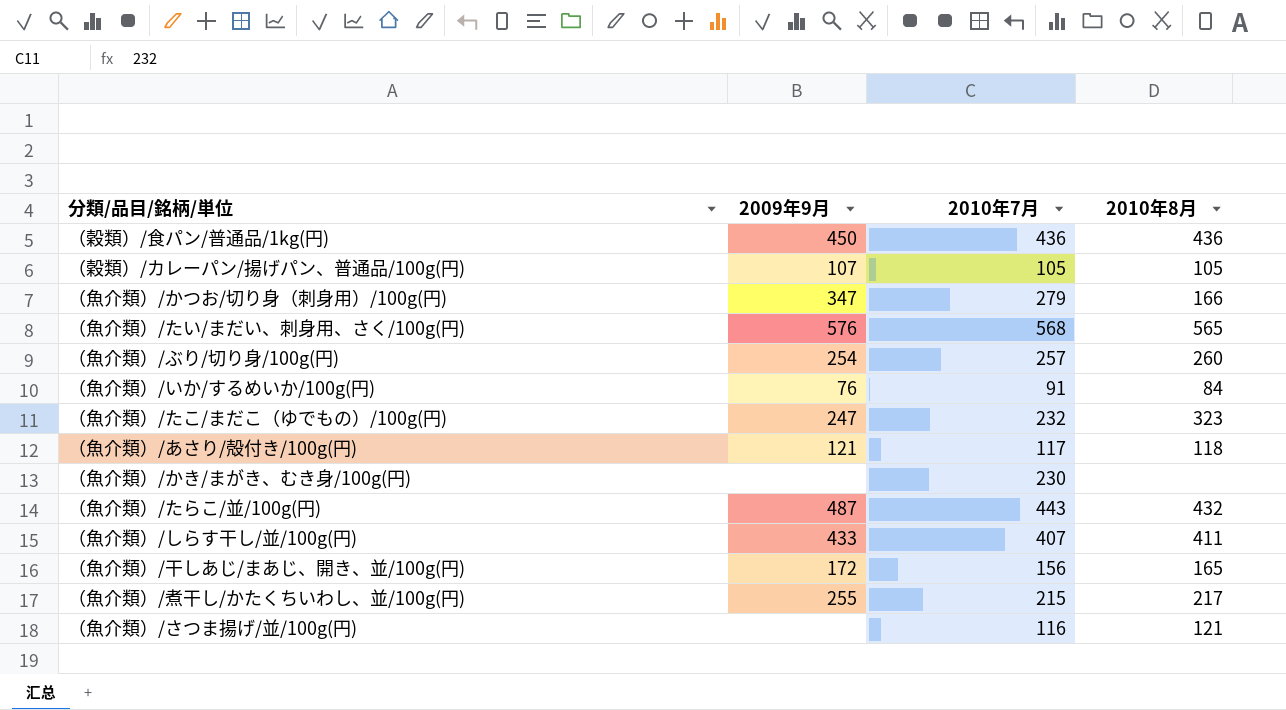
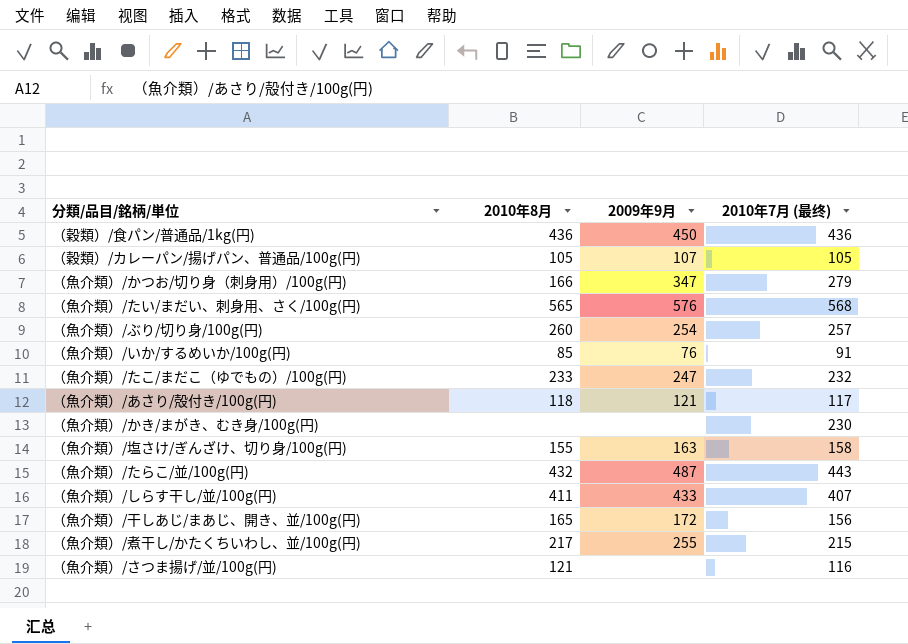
column 2010年8月 | position: 4 -> 2
column name: 2010年7月 -> 2010年7月 (最终)
（魚介類）/いか/するめいか/100g(円) | 2010年8月: 84 -> 85
（魚介類）/たこ/まだこ（ゆでもの）/100g(円) | 2010年8月: 323 -> 233
row （魚介類）/塩さけ/ぎんざけ、切り身/100g(円): none -> 155 | 163 | 158

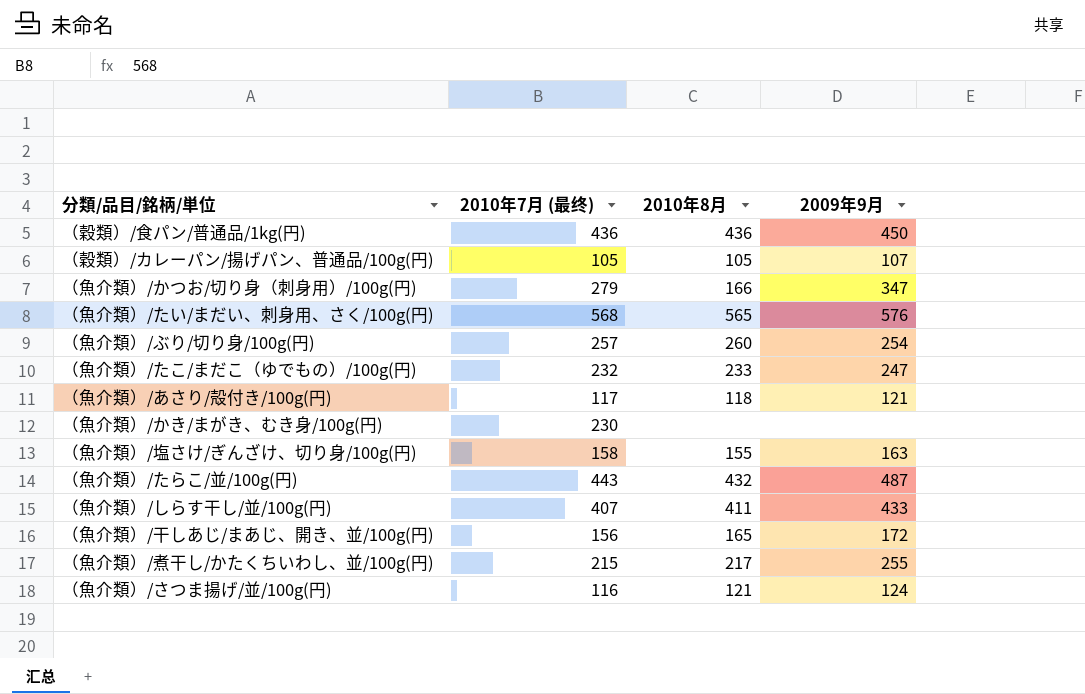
column 2010年7月 (最终) | position: 4 -> 2
row （魚介類）/いか/するめいか/100g(円): 85 | 76 | 91 -> none
（魚介類）/さつま揚げ/並/100g(円) | 2009年9月: none -> 124

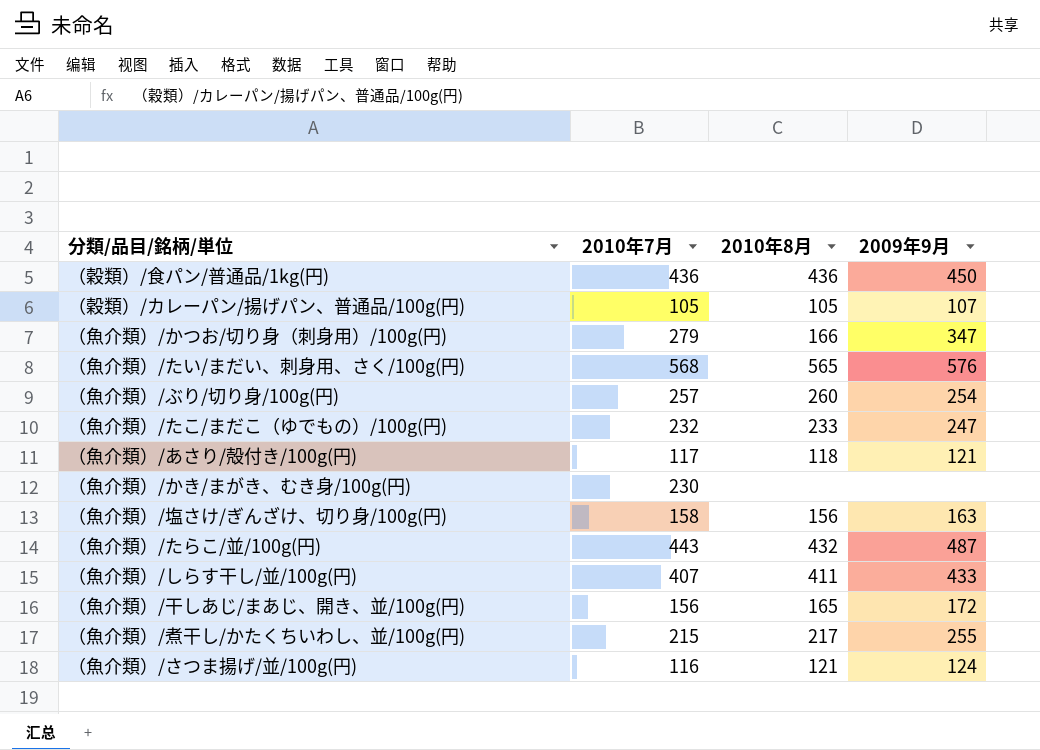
column name: 2010年7月 (最终) -> 2010年7月
（魚介類）/塩さけ/ぎんざけ、切り身/100g(円) | 2010年8月: 155 -> 156

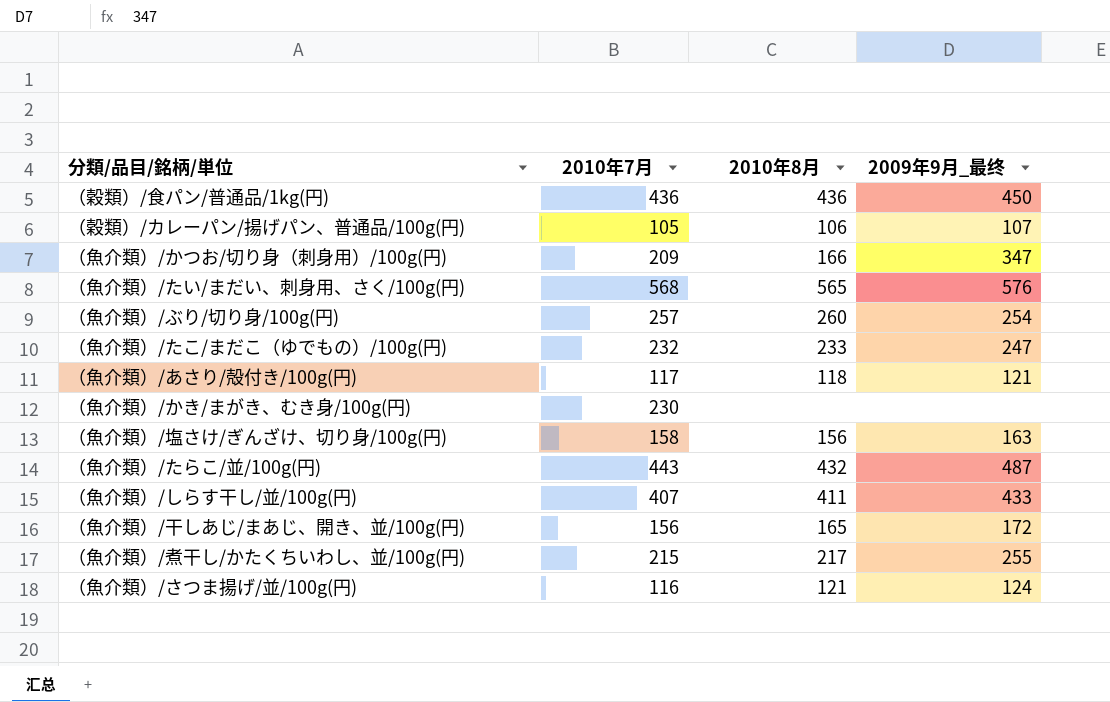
column name: 2009年9月 -> 2009年9月_最终
（穀類）/カレーパン/揚げパン、普通品/100g(円) | 2010年8月: 105 -> 106
（魚介類）/かつお/切り身（刺身用）/100g(円) | 2010年7月: 279 -> 209

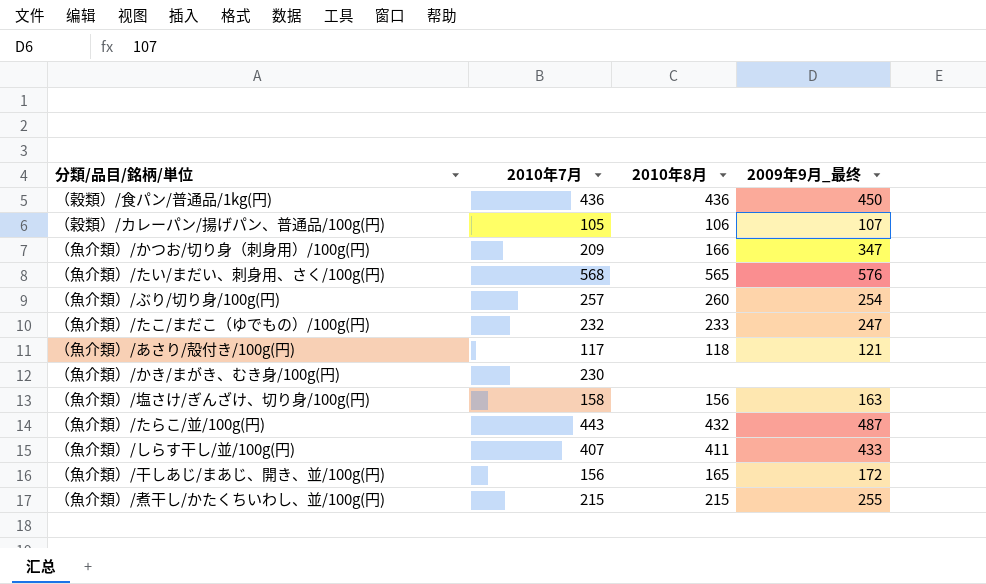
row （魚介類）/さつま揚げ/並/100g(円): 116 | 121 | 124 -> none
（魚介類）/煮干し/かたくちいわし、並/100g(円) | 2010年8月: 217 -> 215

